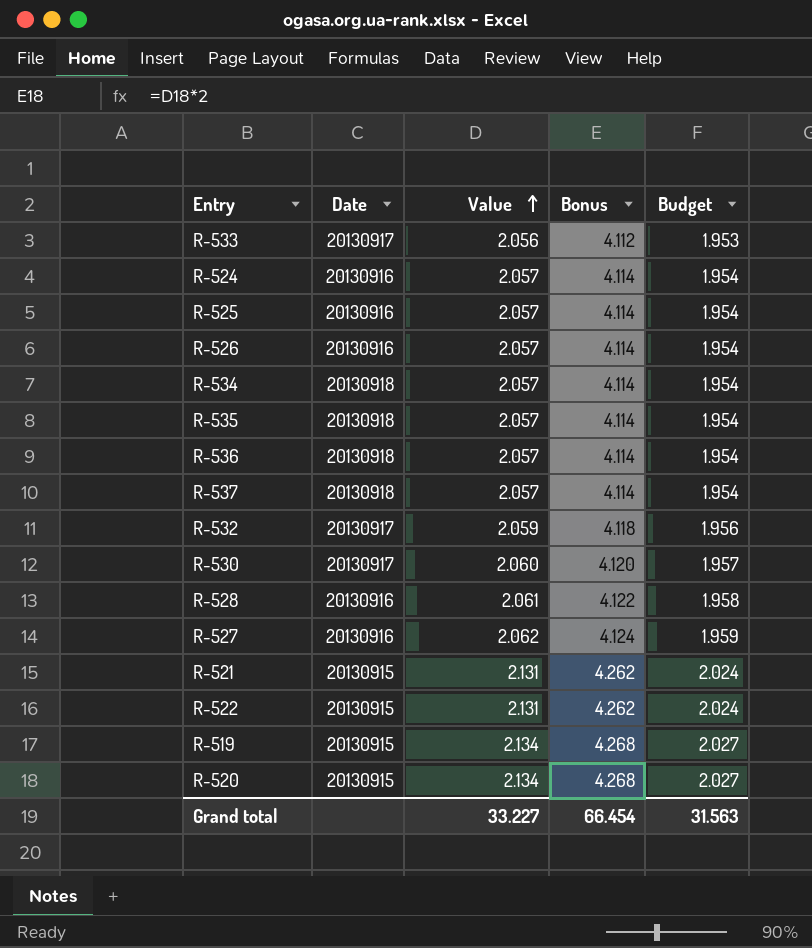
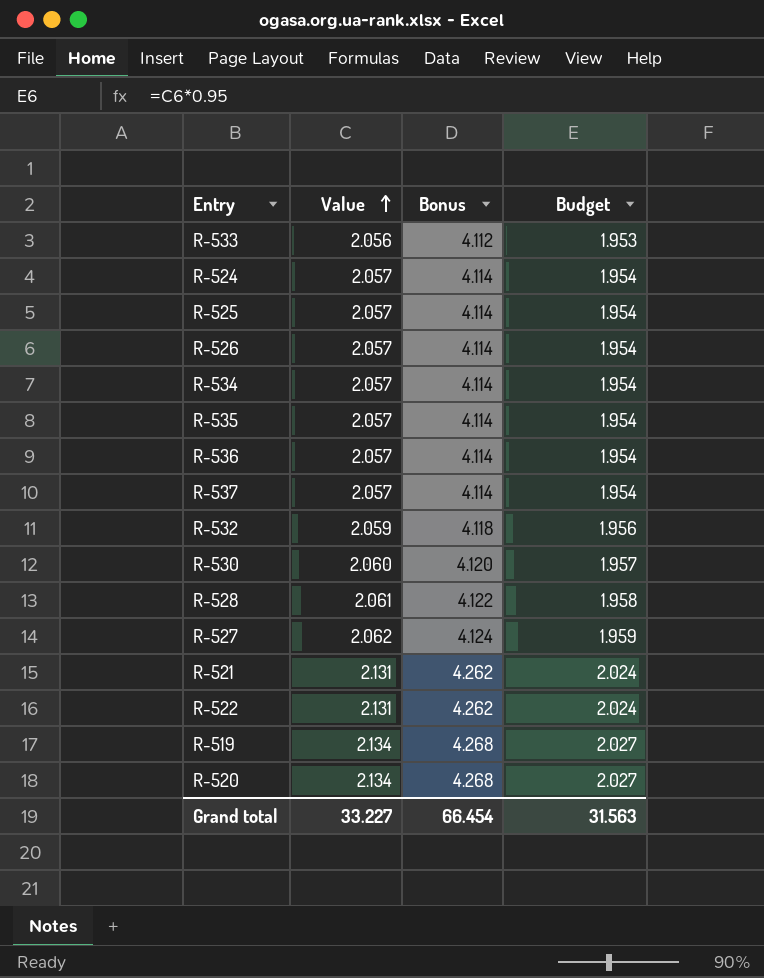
column Date | position: 2 -> none

